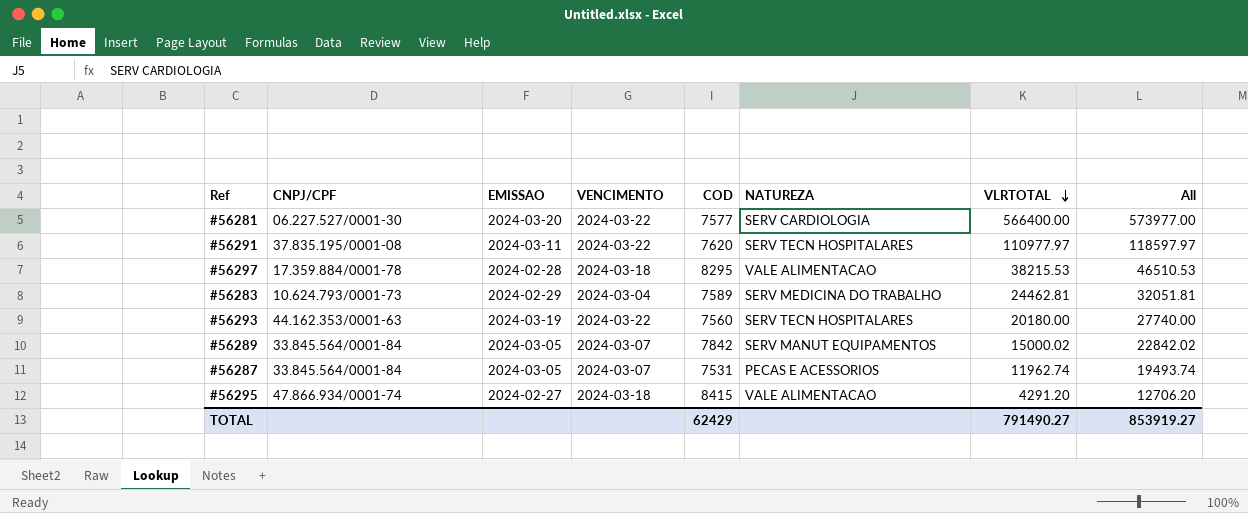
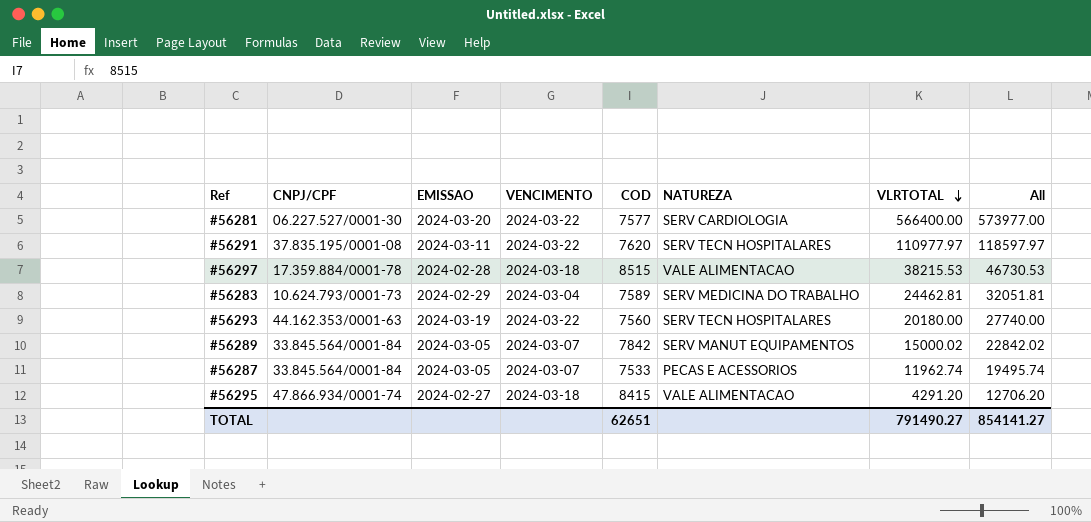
#56297 | COD: 8295 -> 8515
#56297 | All: 46510.53 -> 46730.53
#56287 | COD: 7531 -> 7533
#56287 | All: 19493.74 -> 19495.74
TOTAL | COD: 62429 -> 62651
TOTAL | All: 853919.27 -> 854141.27

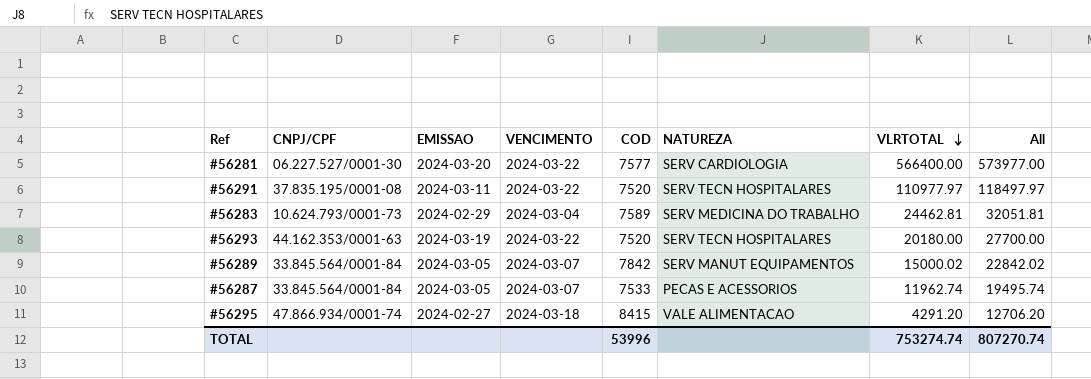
row #56297: 17.359.884/0001-78 | 2024-02-28 | 2024-03-18 | 8515 | VALE ALIMENTACAO | 38215.53 | 46730.53 -> none
#56291 | COD: 7620 -> 7520
#56291 | All: 118597.97 -> 118497.97
#56293 | COD: 7560 -> 7520
#56293 | All: 27740.00 -> 27700.00
TOTAL | COD: 62651 -> 53996
TOTAL | VLRTOTAL: 791490.27 -> 753274.74
TOTAL | All: 854141.27 -> 807270.74

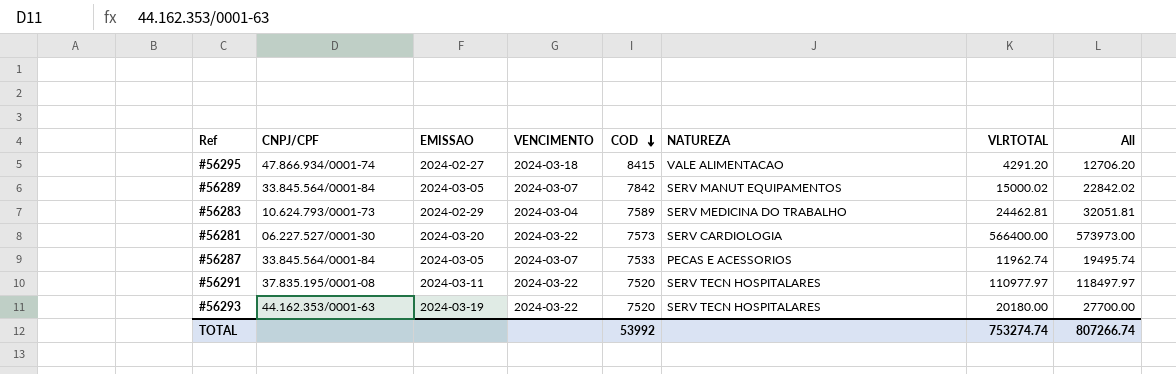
row order: VLRTOTAL descending -> COD descending
#56281 | COD: 7577 -> 7573
#56281 | All: 573977.00 -> 573973.00
TOTAL | COD: 53996 -> 53992
TOTAL | All: 807270.74 -> 807266.74

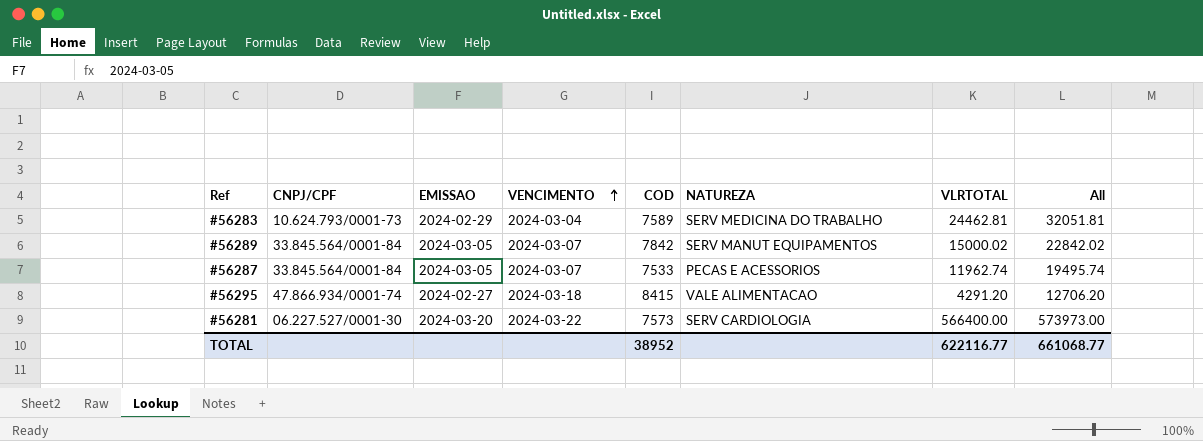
row order: COD descending -> VENCIMENTO ascending
row #56291: 37.835.195/0001-08 | 2024-03-11 | 2024-03-22 | 7520 | SERV TECN HOSPITALARES | 110977.97 | 118497.97 -> none
row #56293: 44.162.353/0001-63 | 2024-03-19 | 2024-03-22 | 7520 | SERV TECN HOSPITALARES | 20180.00 | 27700.00 -> none
TOTAL | COD: 53992 -> 38952
TOTAL | VLRTOTAL: 753274.74 -> 622116.77
TOTAL | All: 807266.74 -> 661068.77

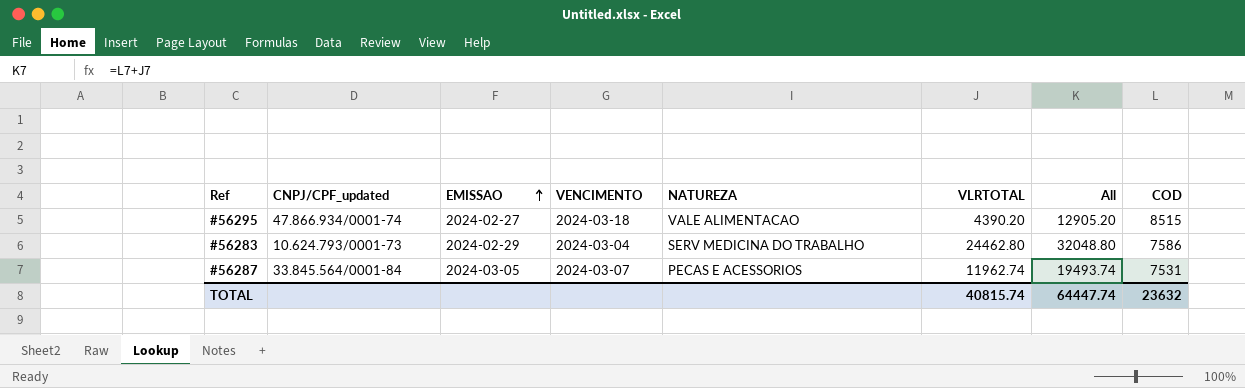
row order: VENCIMENTO ascending -> EMISSAO ascending
column name: CNPJ/CPF -> CNPJ/CPF_updated
column COD | position: 5 -> 8
row #56289: 33.845.564/0001-84 | 2024-03-05 | 2024-03-07 | 7842 | SERV MANUT EQUIPAMENTOS | 15000.02 | 22842.02 -> none
row #56281: 06.227.527/0001-30 | 2024-03-20 | 2024-03-22 | 7573 | SERV CARDIOLOGIA | 566400.00 | 573973.00 -> none
#56295 | VLRTOTAL: 4291.20 -> 4390.20
#56295 | All: 12706.20 -> 12905.20
#56295 | COD: 8415 -> 8515
#56283 | VLRTOTAL: 24462.81 -> 24462.80
#56283 | All: 32051.81 -> 32048.80
#56283 | COD: 7589 -> 7586
#56287 | All: 19495.74 -> 19493.74
#56287 | COD: 7533 -> 7531
TOTAL | VLRTOTAL: 622116.77 -> 40815.74
TOTAL | All: 661068.77 -> 64447.74
TOTAL | COD: 38952 -> 23632

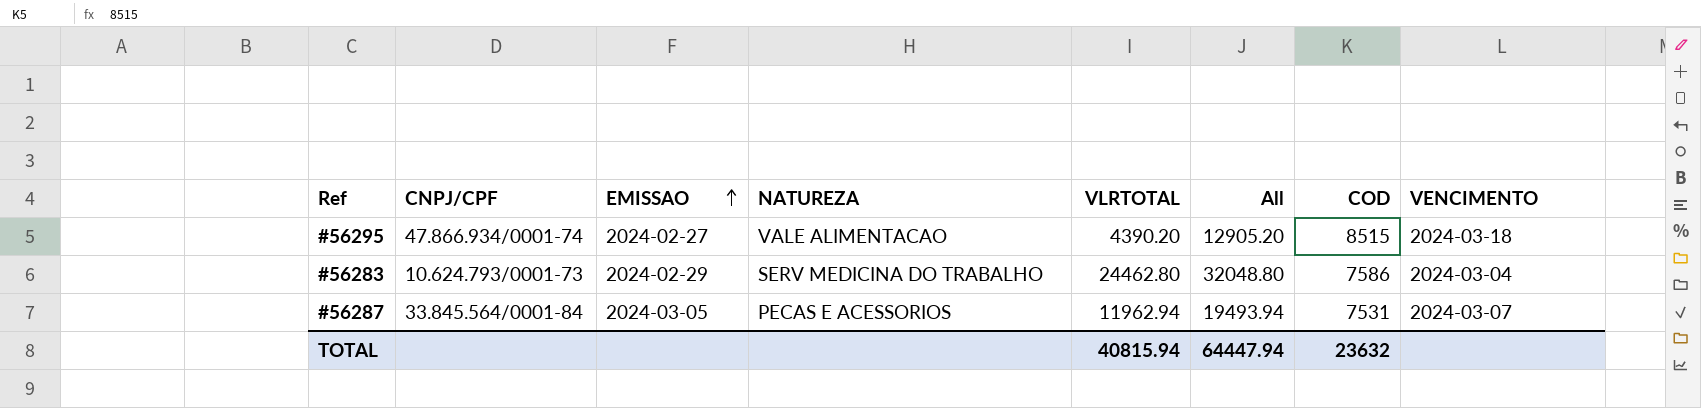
column name: CNPJ/CPF_updated -> CNPJ/CPF
column VENCIMENTO | position: 4 -> 8
#56287 | VLRTOTAL: 11962.74 -> 11962.94
#56287 | All: 19493.74 -> 19493.94
TOTAL | VLRTOTAL: 40815.74 -> 40815.94
TOTAL | All: 64447.74 -> 64447.94

